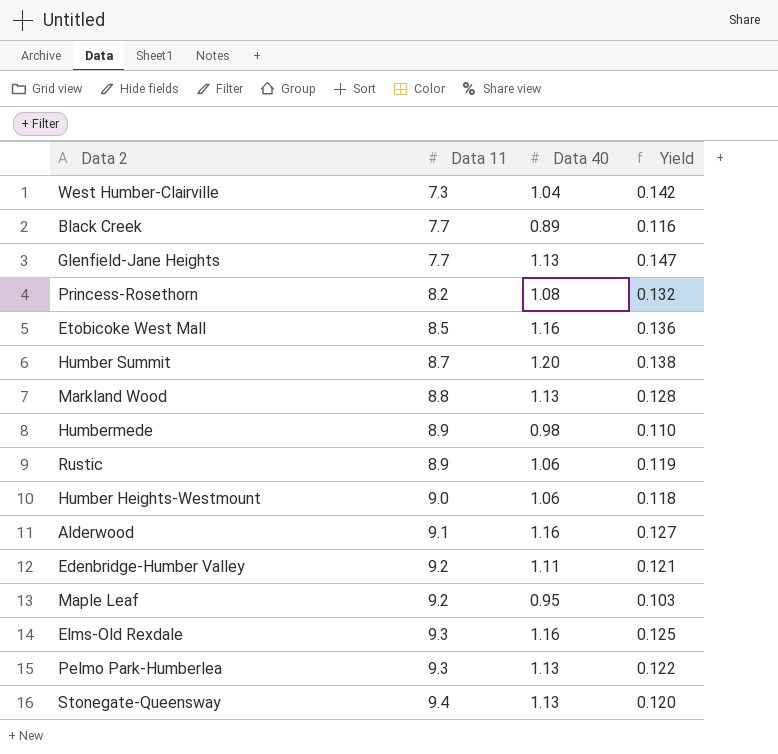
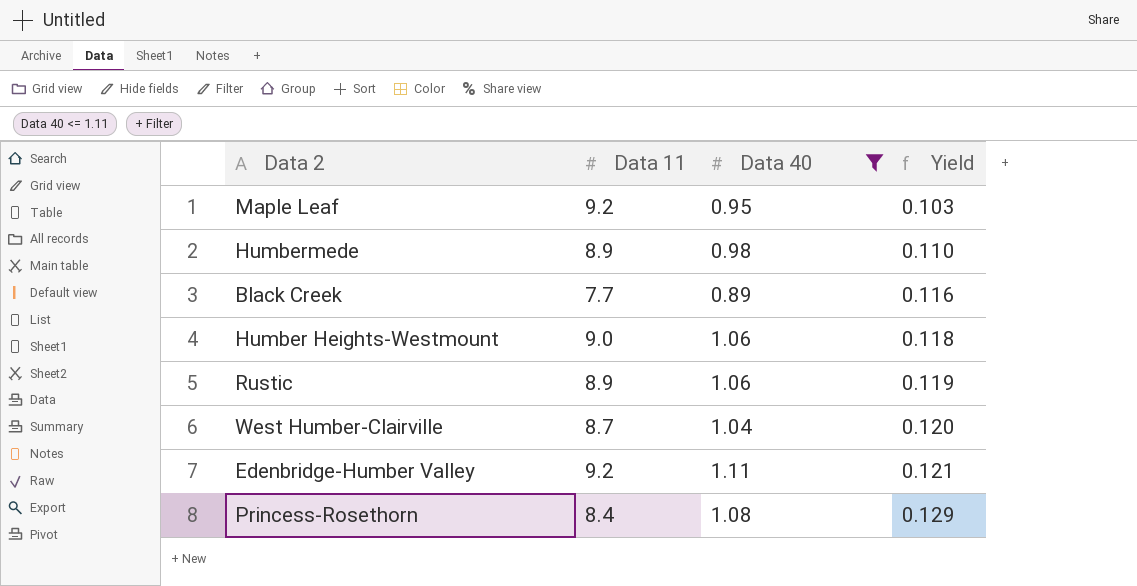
filter: none -> Data 40 <= 1.11
row order: Data 11 ascending -> Yield ascending
West Humber-Clairville | Data 11: 7.3 -> 8.7
West Humber-Clairville | Yield: 0.142 -> 0.120
Princess-Rosethorn | Data 11: 8.2 -> 8.4
Princess-Rosethorn | Yield: 0.132 -> 0.129

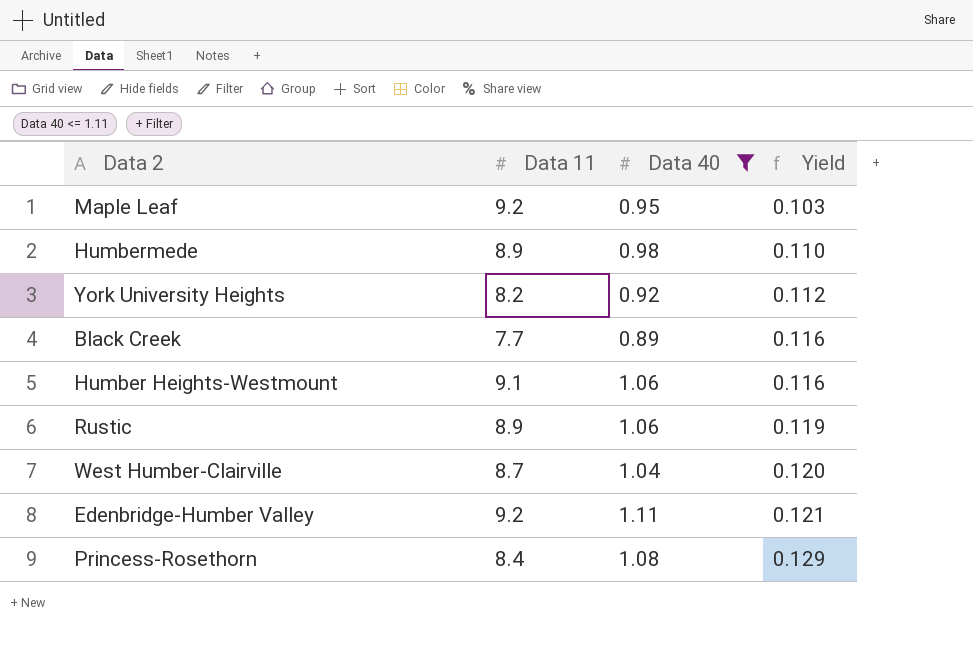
row York University Heights: none -> 8.2 | 0.92 | 0.112
Humber Heights-Westmount | Data 11: 9.0 -> 9.1
Humber Heights-Westmount | Yield: 0.118 -> 0.116

